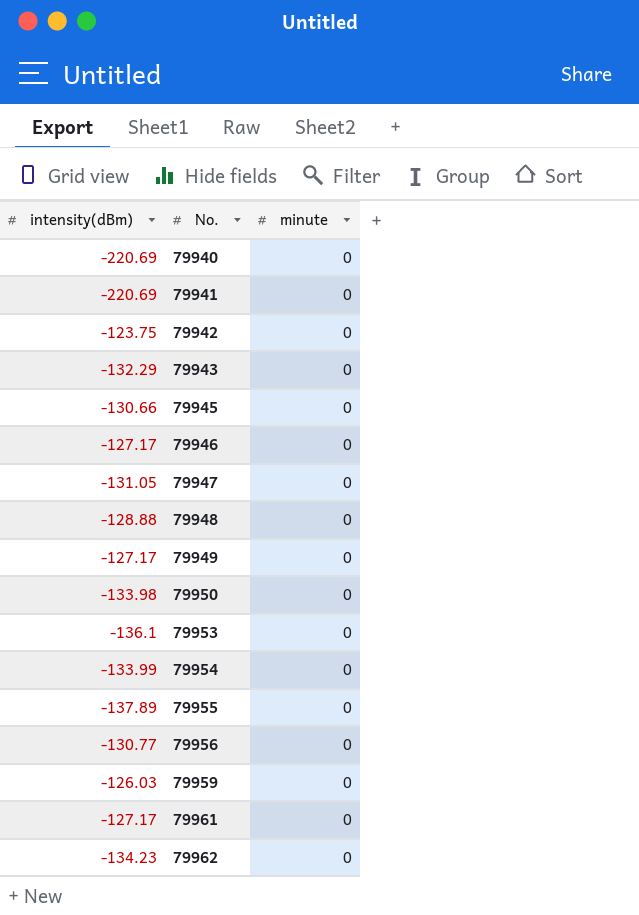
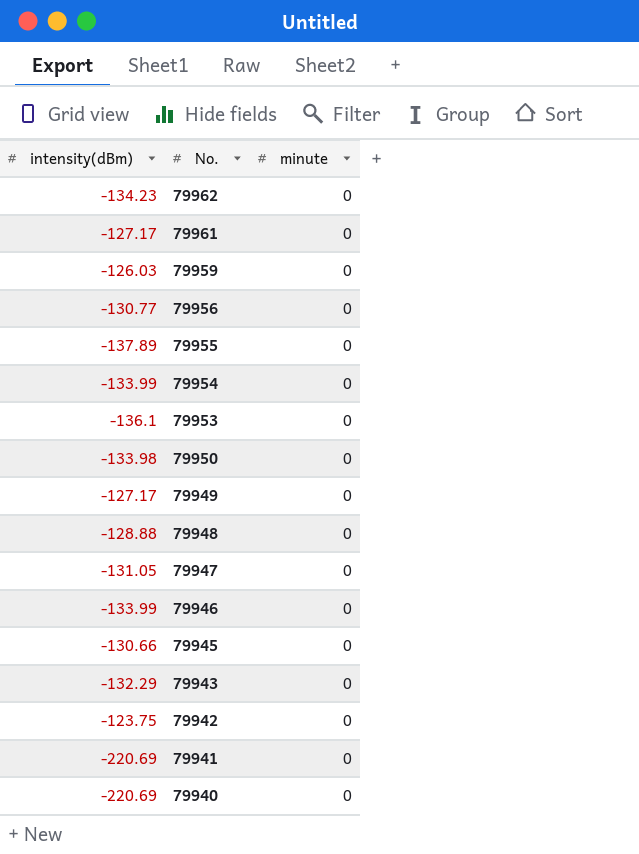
row order: No. ascending -> No. descending
79946 | intensity(dBm): -127.17 -> -133.99

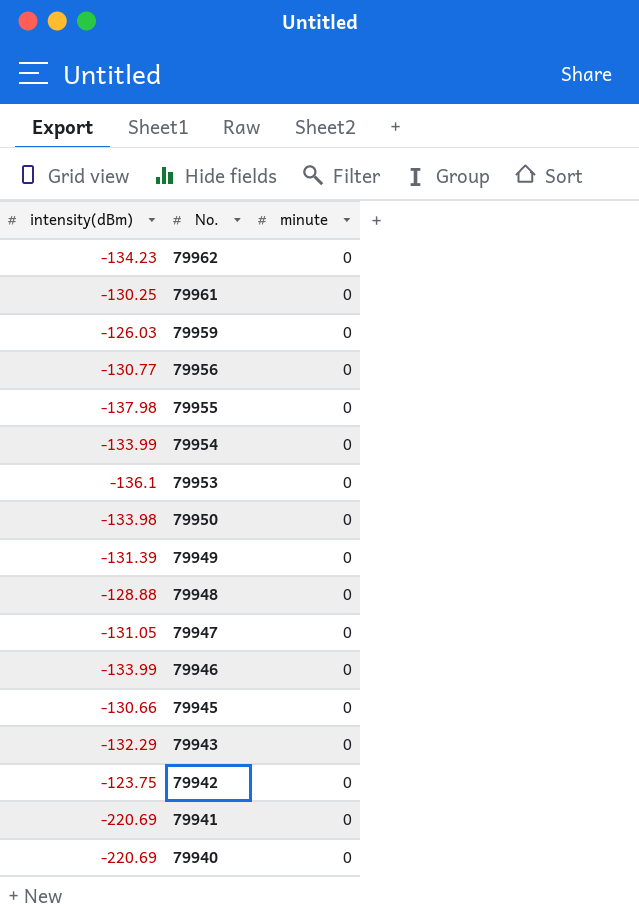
79961 | intensity(dBm): -127.17 -> -130.25
79955 | intensity(dBm): -137.89 -> -137.98
79949 | intensity(dBm): -127.17 -> -131.39

